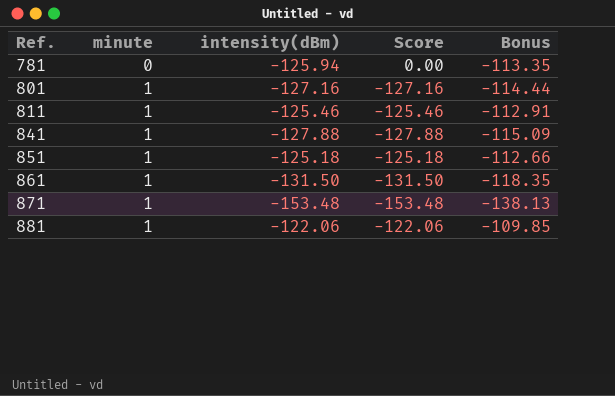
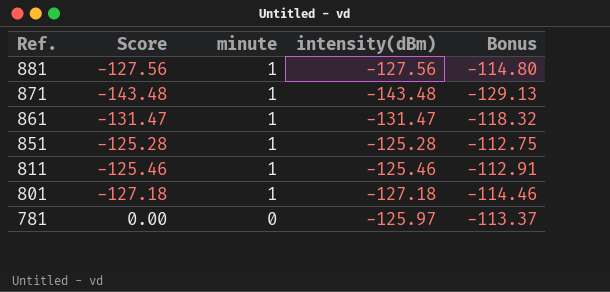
row order: Ref. ascending -> Ref. descending
column Score | position: 4 -> 2
row 841: 1 | -127.88 | -127.88 | -115.09 -> none
881 | Score: -122.06 -> -127.56
881 | intensity(dBm): -122.06 -> -127.56
881 | Bonus: -109.85 -> -114.80
871 | Score: -153.48 -> -143.48
871 | intensity(dBm): -153.48 -> -143.48
871 | Bonus: -138.13 -> -129.13
861 | Score: -131.50 -> -131.47
861 | intensity(dBm): -131.50 -> -131.47
861 | Bonus: -118.35 -> -118.32
851 | Score: -125.18 -> -125.28
851 | intensity(dBm): -125.18 -> -125.28
851 | Bonus: -112.66 -> -112.75
801 | Score: -127.16 -> -127.18
801 | intensity(dBm): -127.16 -> -127.18
801 | Bonus: -114.44 -> -114.46
781 | intensity(dBm): -125.94 -> -125.97
781 | Bonus: -113.35 -> -113.37

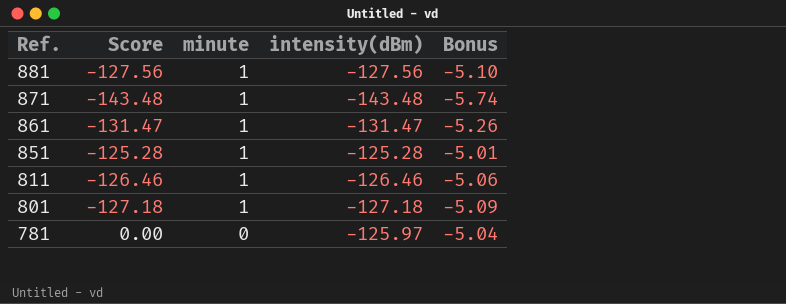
column Bonus | formula: [intensity(dBm)] * 0.9 -> [intensity(dBm)] * 0.04
811 | Score: -125.46 -> -126.46
811 | intensity(dBm): -125.46 -> -126.46

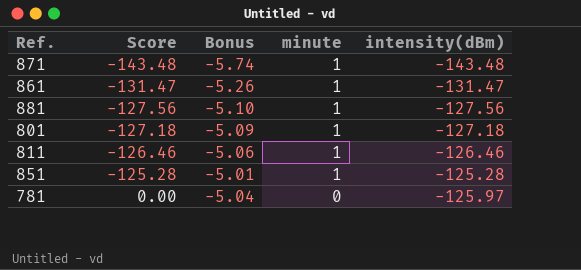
row order: Ref. descending -> Score ascending
column Bonus | position: 5 -> 3

